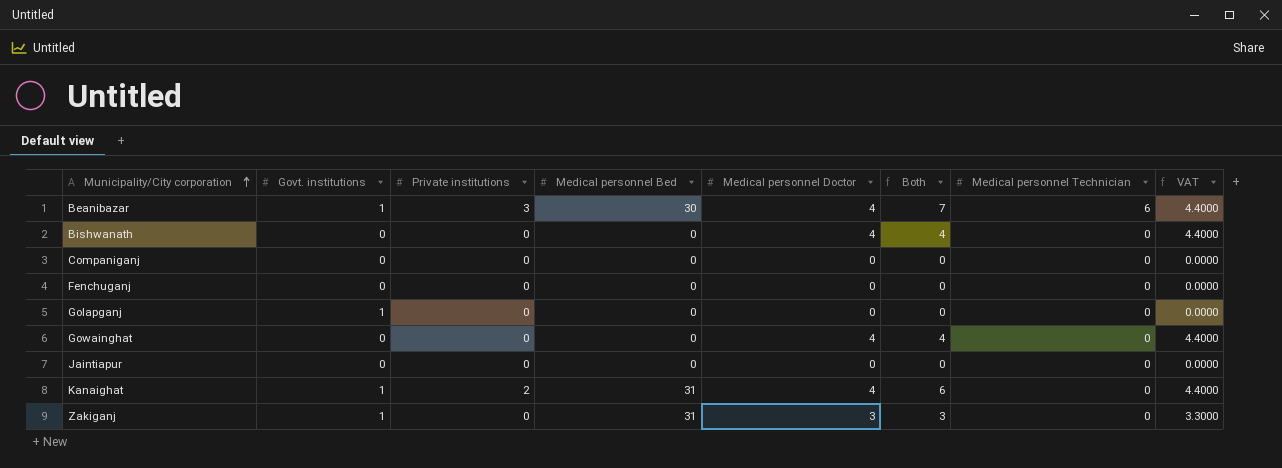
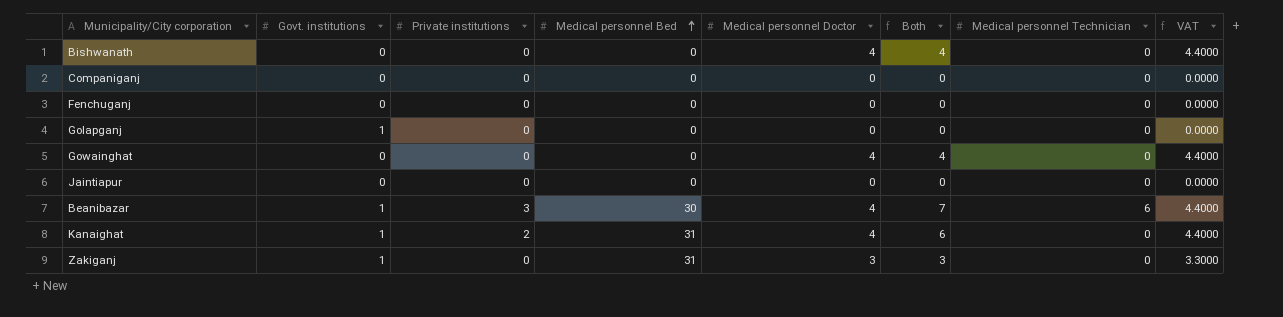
row order: Municipality/City corporation ascending -> Medical personnel Bed ascending

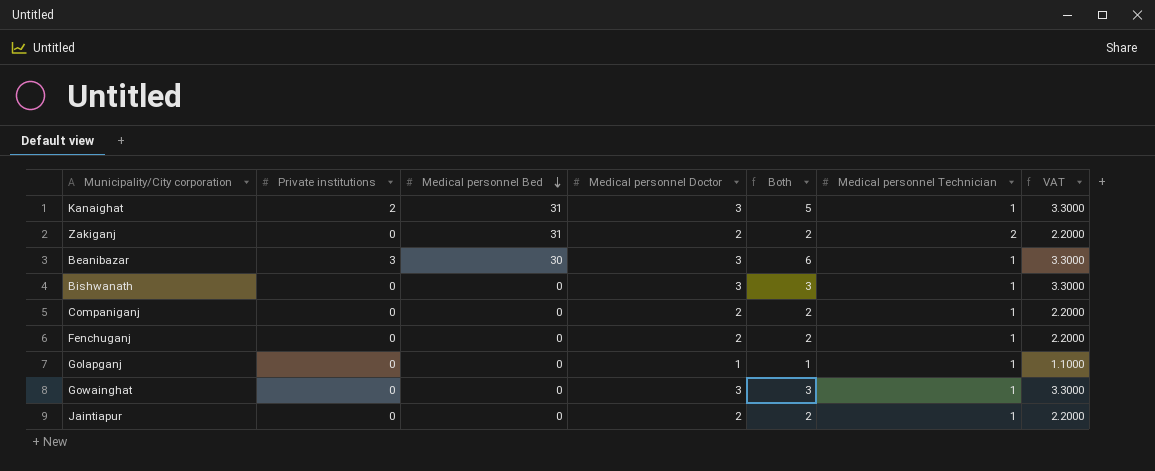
row order: Medical personnel Bed ascending -> Medical personnel Bed descending
column Govt. institutions | position: 2 -> none
Kanaighat | Medical personnel Doctor: 4 -> 3
Kanaighat | Both: 6 -> 5
Kanaighat | Medical personnel Technician: 0 -> 1
Kanaighat | VAT: 4.4000 -> 3.3000
Zakiganj | Medical personnel Doctor: 3 -> 2
Zakiganj | Both: 3 -> 2
Zakiganj | Medical personnel Technician: 0 -> 2
Zakiganj | VAT: 3.3000 -> 2.2000
Beanibazar | Medical personnel Doctor: 4 -> 3
Beanibazar | Both: 7 -> 6
Beanibazar | Medical personnel Technician: 6 -> 1
Beanibazar | VAT: 4.4000 -> 3.3000
Bishwanath | Medical personnel Doctor: 4 -> 3
Bishwanath | Both: 4 -> 3
Bishwanath | Medical personnel Technician: 0 -> 1
Bishwanath | VAT: 4.4000 -> 3.3000
Companiganj | Medical personnel Doctor: 0 -> 2
Companiganj | Both: 0 -> 2
Companiganj | Medical personnel Technician: 0 -> 1
Companiganj | VAT: 0.0000 -> 2.2000
Fenchuganj | Medical personnel Doctor: 0 -> 2
Fenchuganj | Both: 0 -> 2
Fenchuganj | Medical personnel Technician: 0 -> 1
Fenchuganj | VAT: 0.0000 -> 2.2000
Golapganj | Medical personnel Doctor: 0 -> 1
Golapganj | Both: 0 -> 1
Golapganj | Medical personnel Technician: 0 -> 1
Golapganj | VAT: 0.0000 -> 1.1000
Gowainghat | Medical personnel Doctor: 4 -> 3
Gowainghat | Both: 4 -> 3
Gowainghat | Medical personnel Technician: 0 -> 1
Gowainghat | VAT: 4.4000 -> 3.3000
Jaintiapur | Medical personnel Doctor: 0 -> 2
Jaintiapur | Both: 0 -> 2
Jaintiapur | Medical personnel Technician: 0 -> 1
Jaintiapur | VAT: 0.0000 -> 2.2000

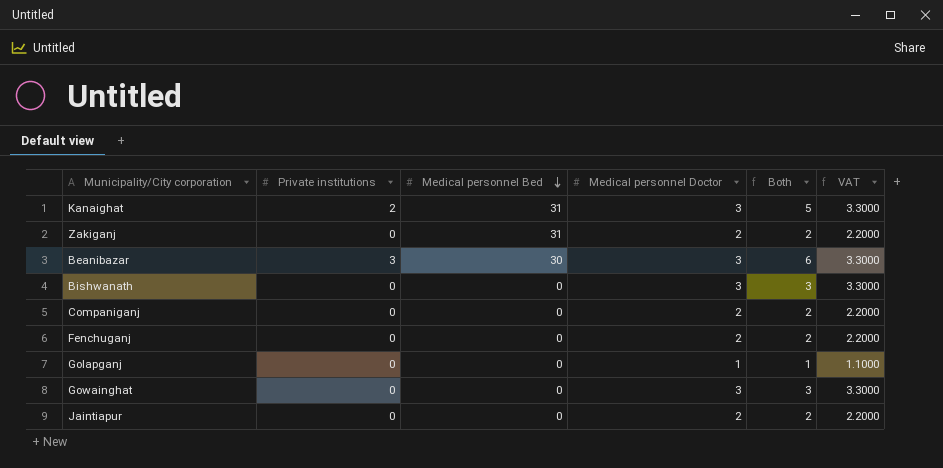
column Medical personnel Technician | position: 6 -> none

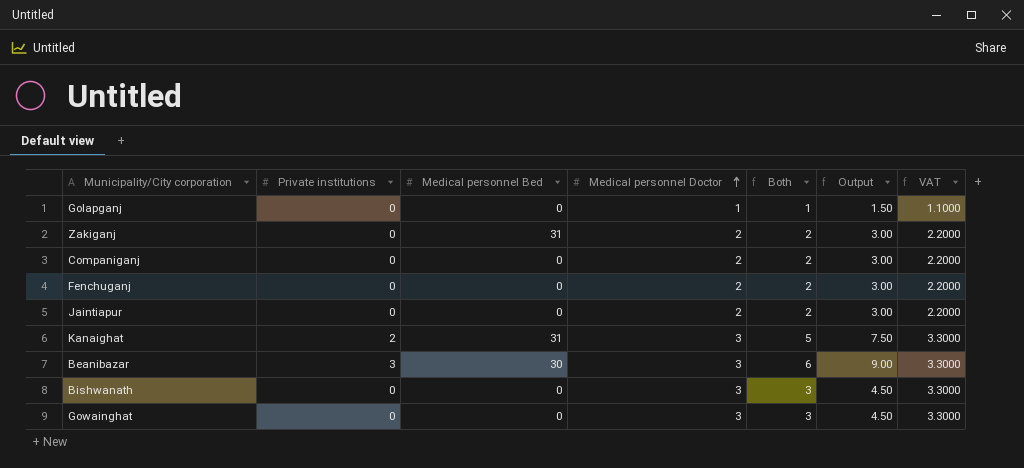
row order: Medical personnel Bed descending -> Medical personnel Doctor ascending
column Output | formula: none -> [Both] * 1.5

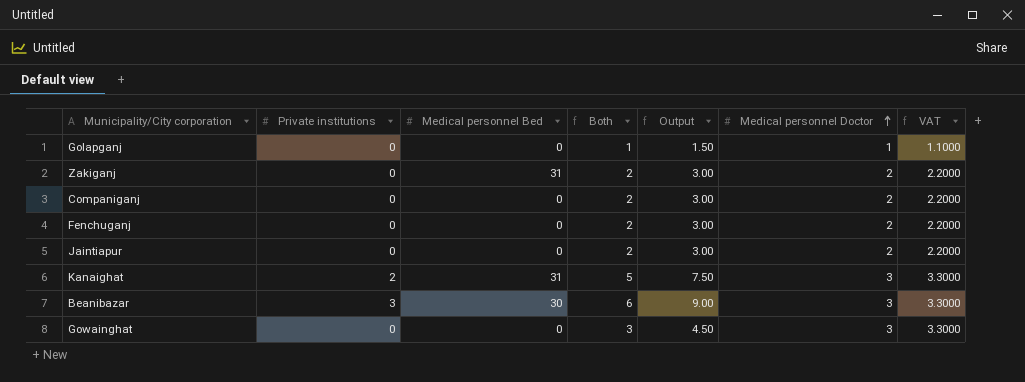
column Medical personnel Doctor | position: 4 -> 6
row Bishwanath: 0 | 0 | 3 | 3 | 4.50 | 3.3000 -> none

